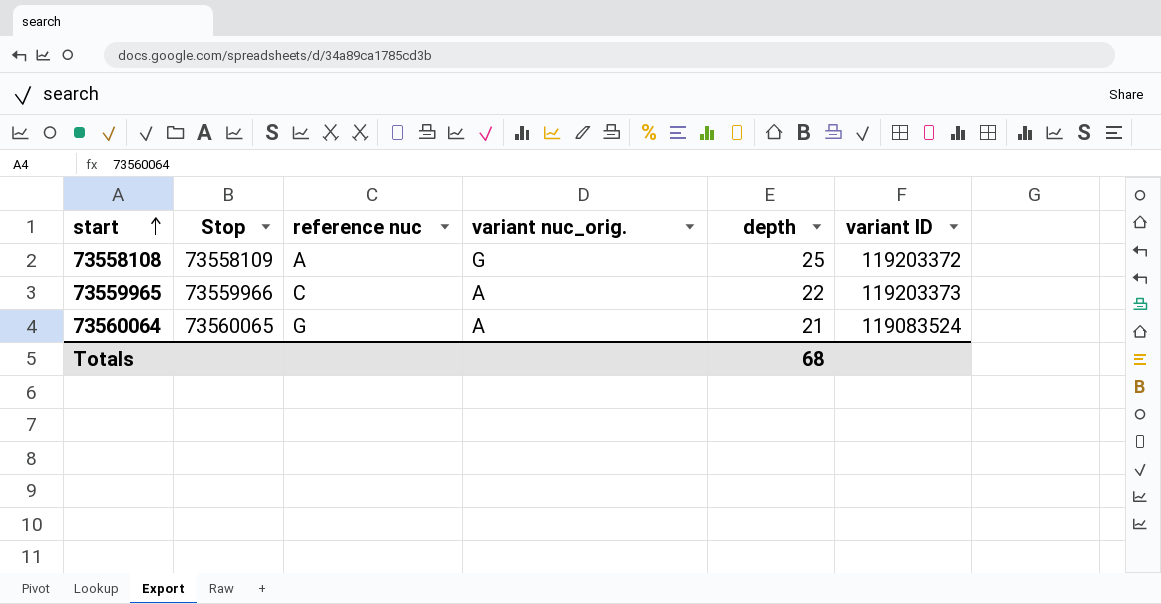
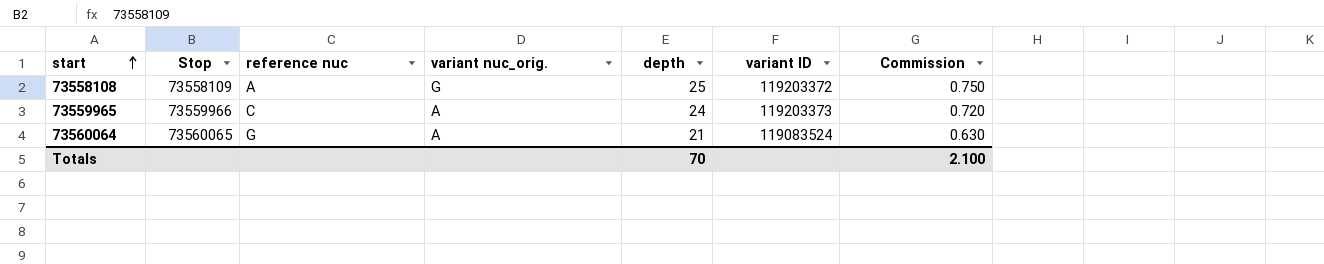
column Commission | formula: none -> [depth] * 0.03
73559965 | depth: 22 -> 24
Totals | depth: 68 -> 70

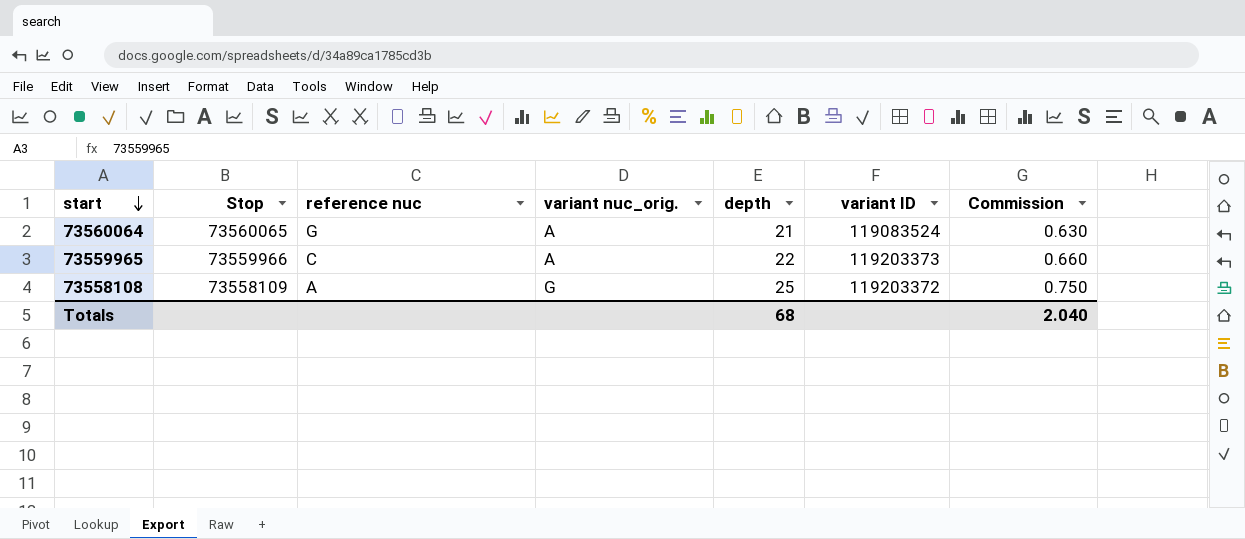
row order: start ascending -> start descending
73559965 | depth: 24 -> 22
73559965 | Commission: 0.720 -> 0.660
Totals | depth: 70 -> 68
Totals | Commission: 2.100 -> 2.040

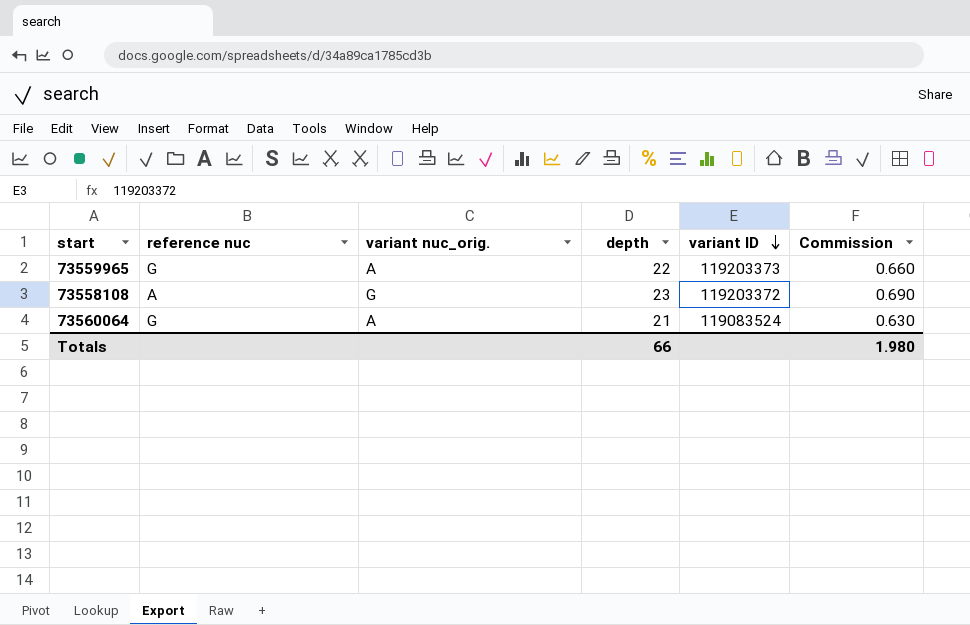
row order: start descending -> variant ID descending
column Stop | position: 2 -> none
73559965 | reference nuc: C -> G
73558108 | depth: 25 -> 23
73558108 | Commission: 0.750 -> 0.690
Totals | depth: 68 -> 66
Totals | Commission: 2.040 -> 1.980

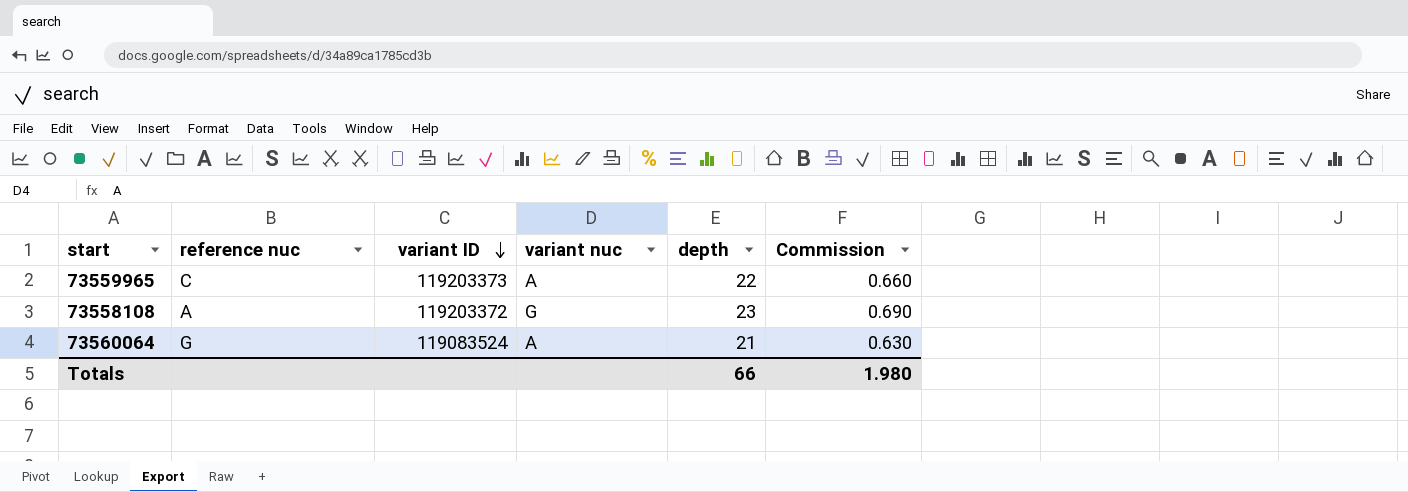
column variant ID | position: 5 -> 3
column name: variant nuc_orig. -> variant nuc
73559965 | reference nuc: G -> C

